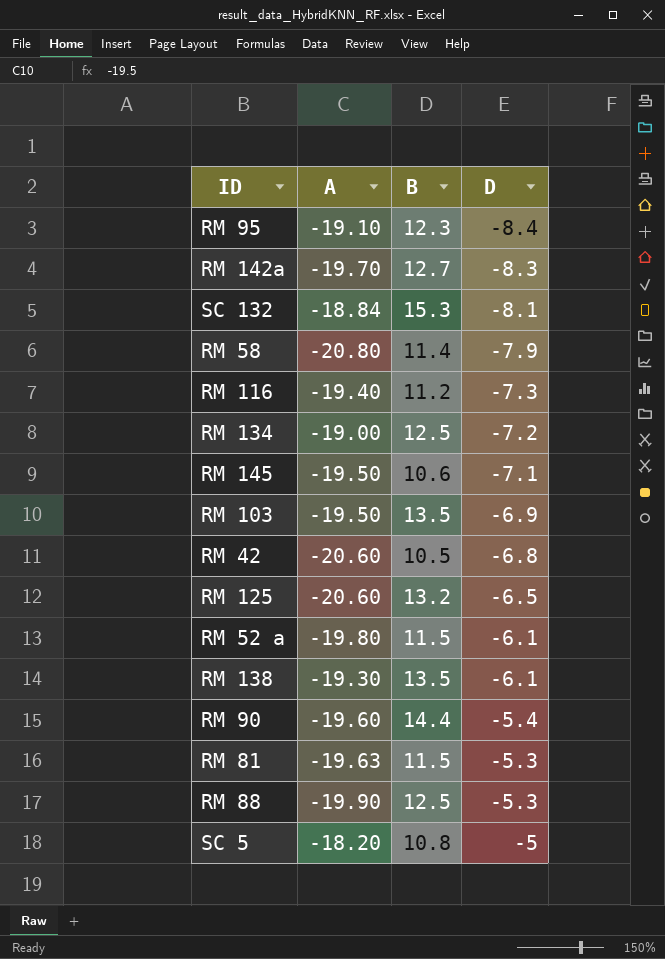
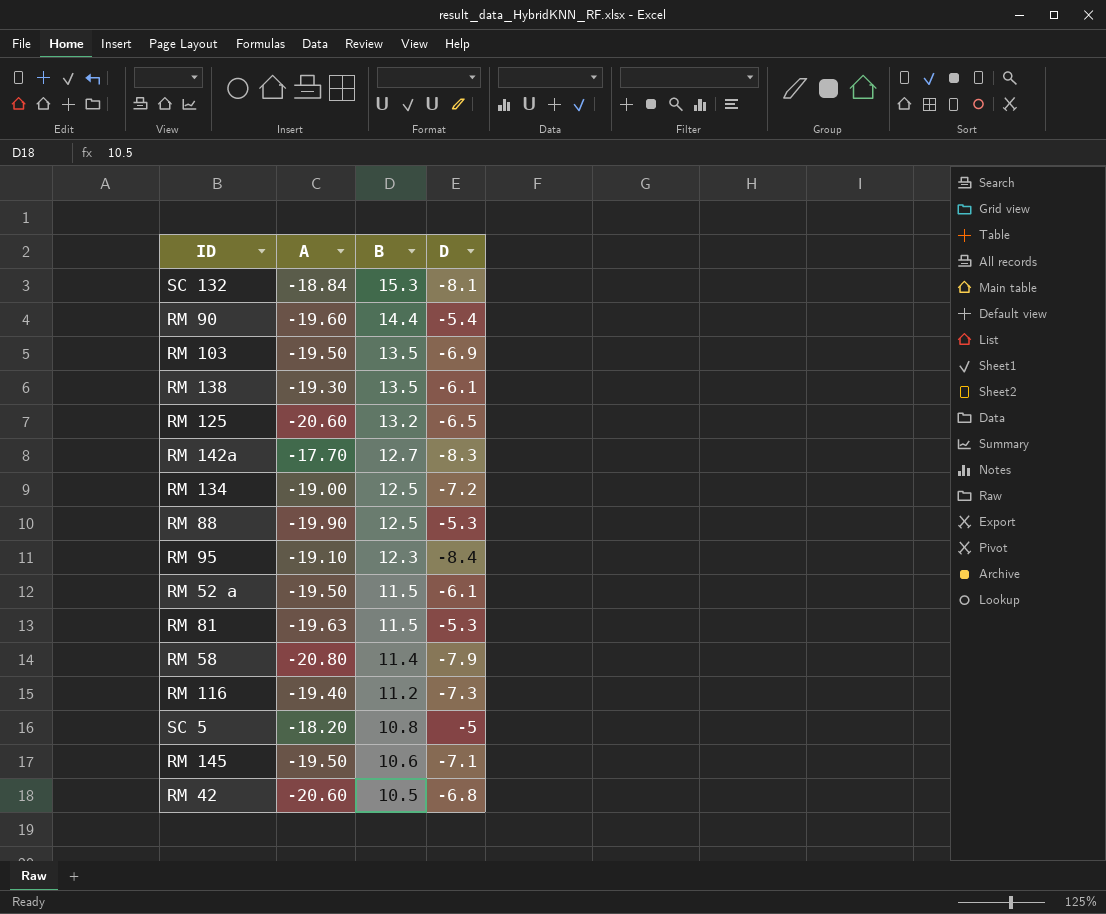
row order: D ascending -> B descending
RM 142a | A: -19.70 -> -17.70
RM 52 a | A: -19.80 -> -19.50

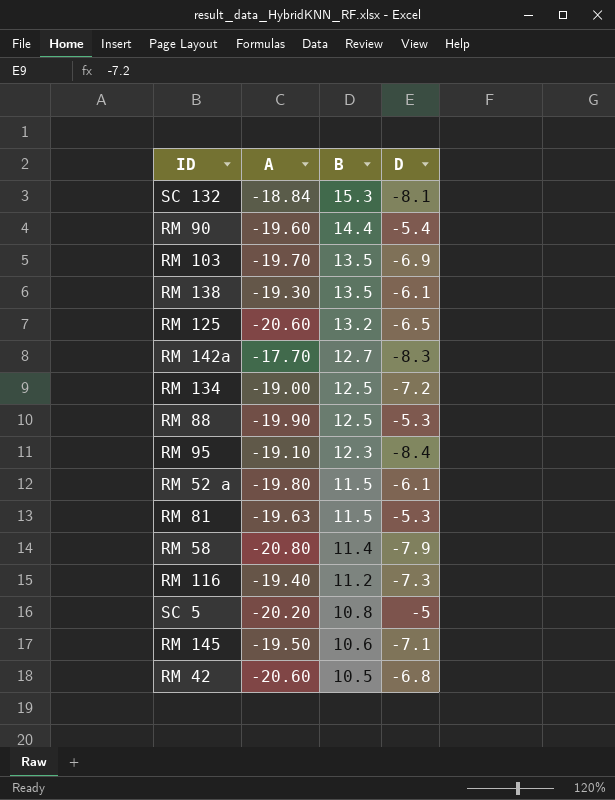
RM 103 | A: -19.50 -> -19.70
RM 52 a | A: -19.50 -> -19.80
SC 5 | A: -18.20 -> -20.20

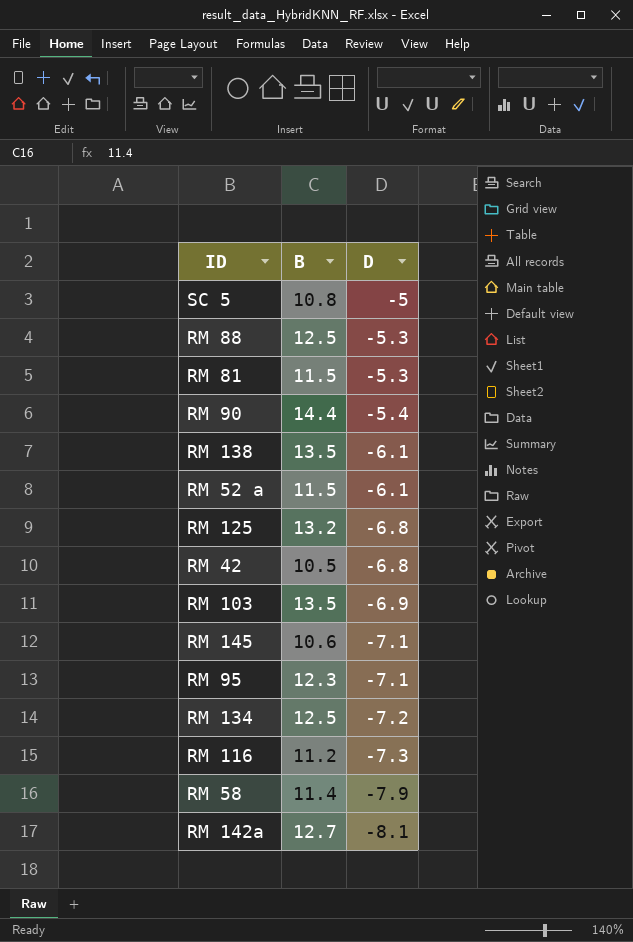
row order: B descending -> D descending
column A | position: 2 -> none
row SC 132: -18.84 | 15.3 | -8.1 -> none
RM 125 | D: -6.5 -> -6.8
RM 95 | D: -8.4 -> -7.1
RM 142a | D: -8.3 -> -8.1

